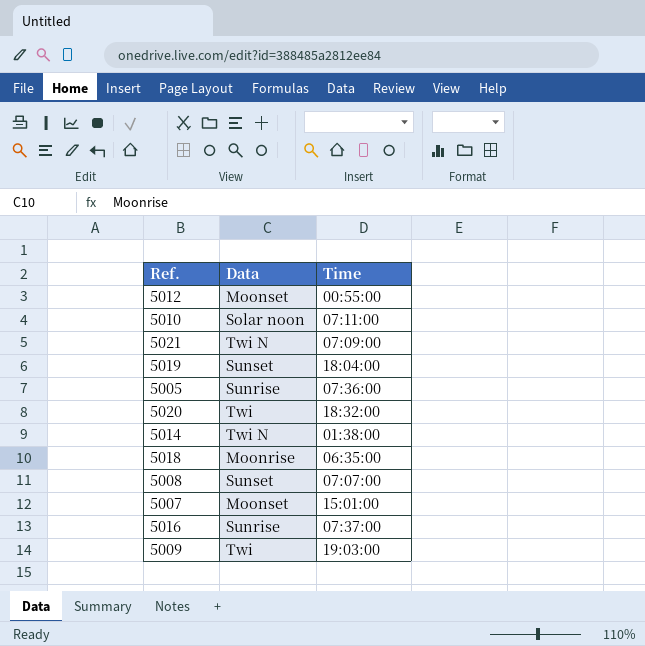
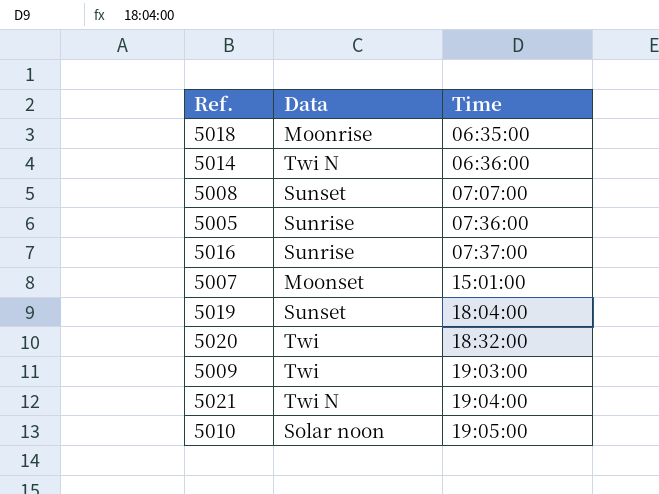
row order: none -> Time ascending
row 5012: Moonset | 00:55:00 -> none
5014 | Time: 01:38:00 -> 06:36:00
5021 | Time: 07:09:00 -> 19:04:00
5010 | Time: 07:11:00 -> 19:05:00

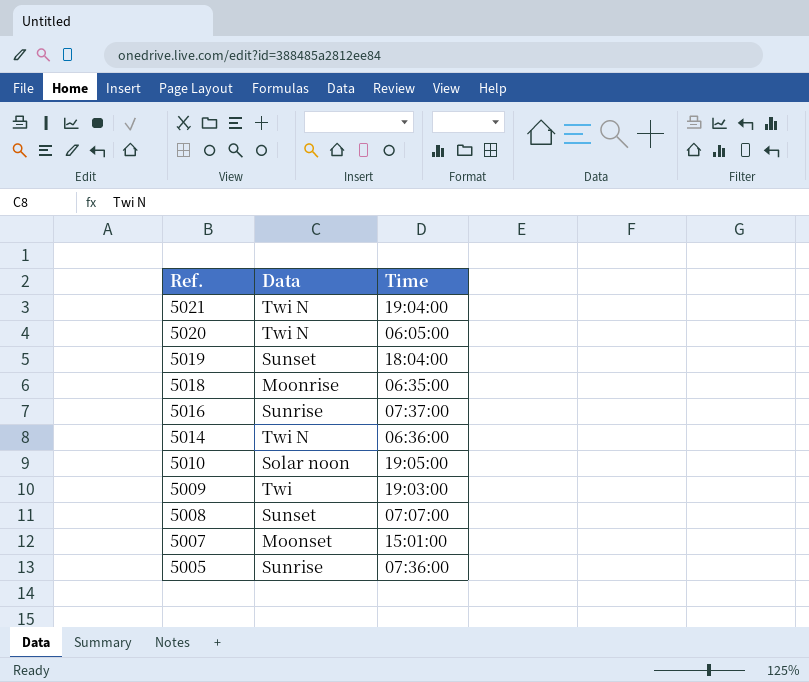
row order: Time ascending -> Ref. descending
5020 | Data: Twi -> Twi N
5020 | Time: 18:32:00 -> 06:05:00

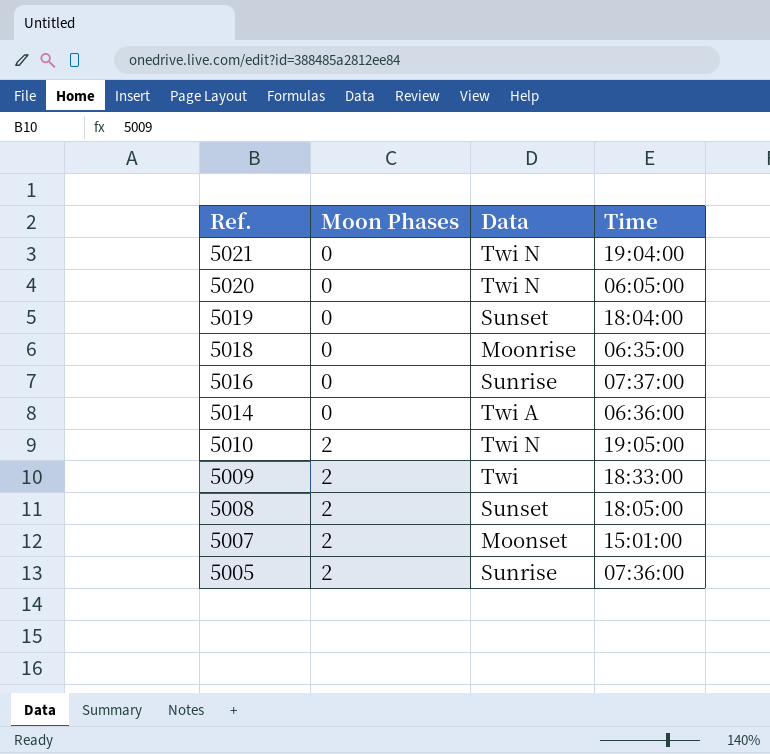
column Moon Phases | position: none -> 2
5014 | Data: Twi N -> Twi A
5010 | Data: Solar noon -> Twi N
5009 | Time: 19:03:00 -> 18:33:00
5008 | Time: 07:07:00 -> 18:05:00

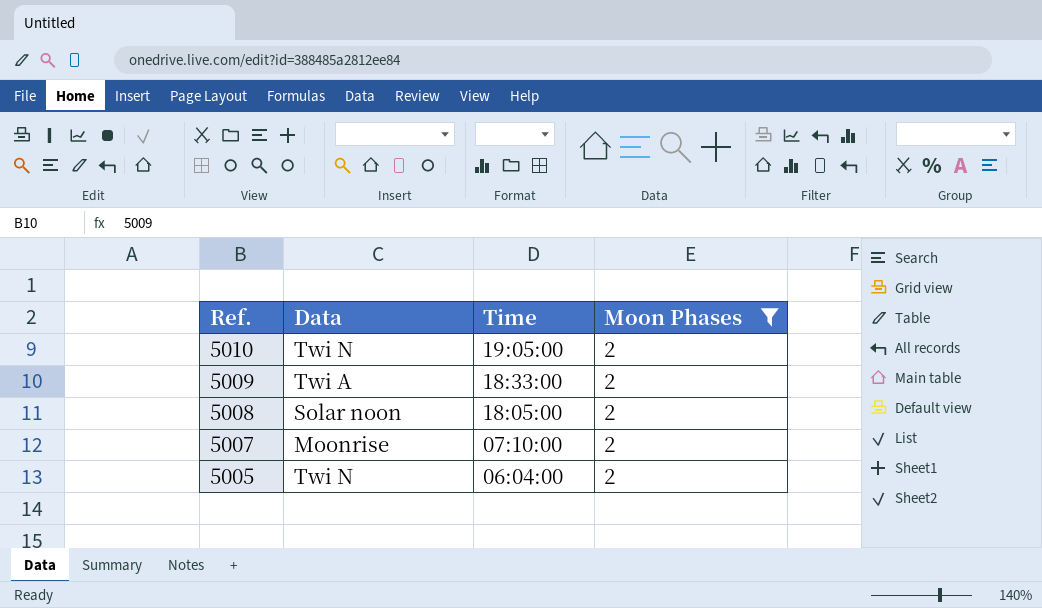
filter: none -> Moon Phases = 2
column Moon Phases | position: 2 -> 4
5009 | Data: Twi -> Twi A
5008 | Data: Sunset -> Solar noon
5007 | Data: Moonset -> Moonrise
5007 | Time: 15:01:00 -> 07:10:00
5005 | Data: Sunrise -> Twi N
5005 | Time: 07:36:00 -> 06:04:00

